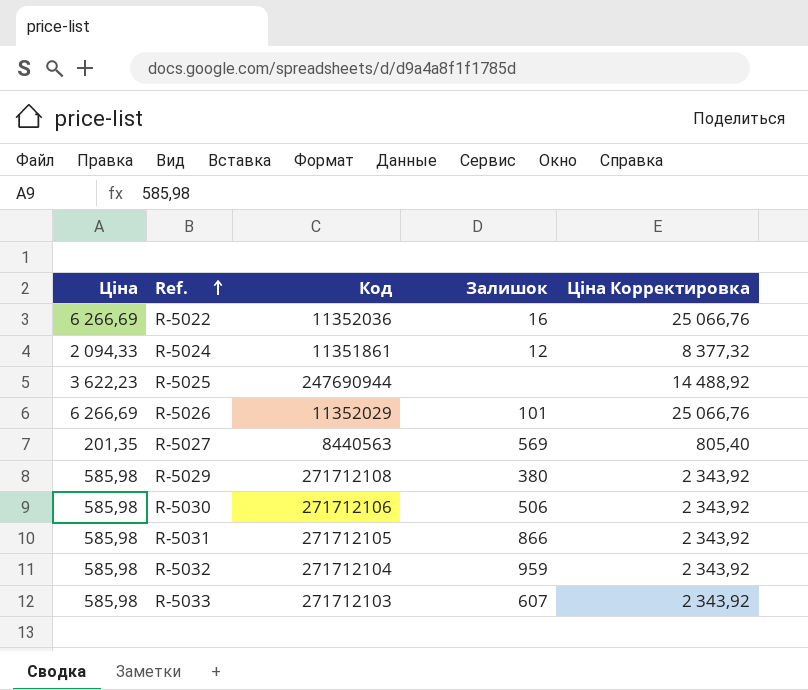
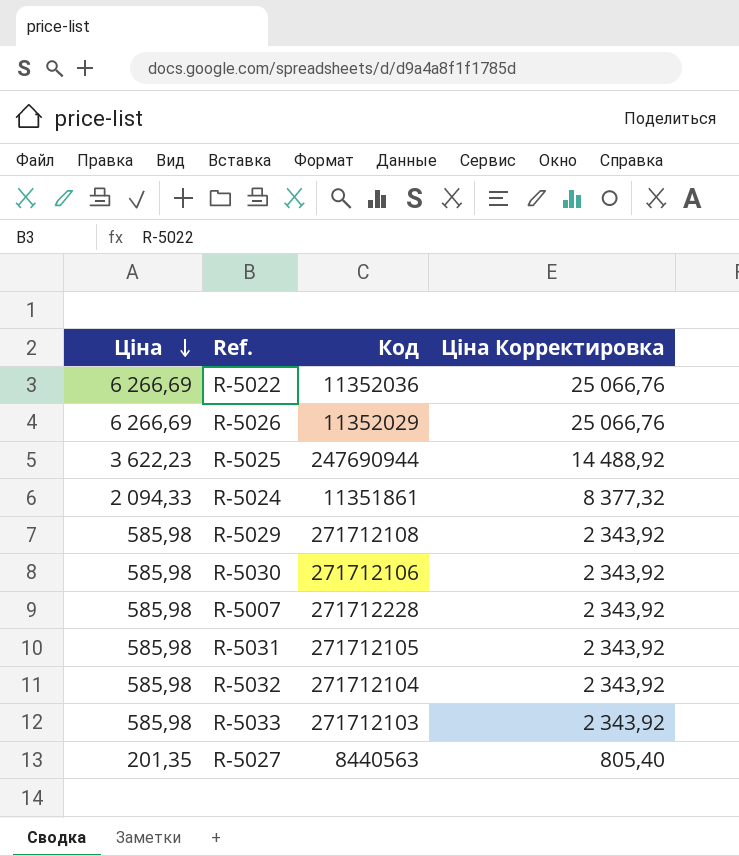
row order: Ref. ascending -> Ціна descending
column Залишок | position: 4 -> none
row R-5007: none -> 585,98 | 271712228 | 2 343,92

